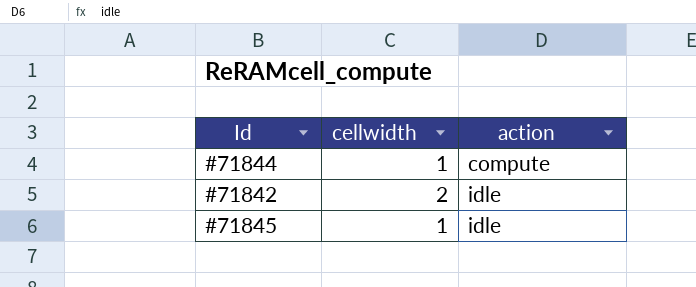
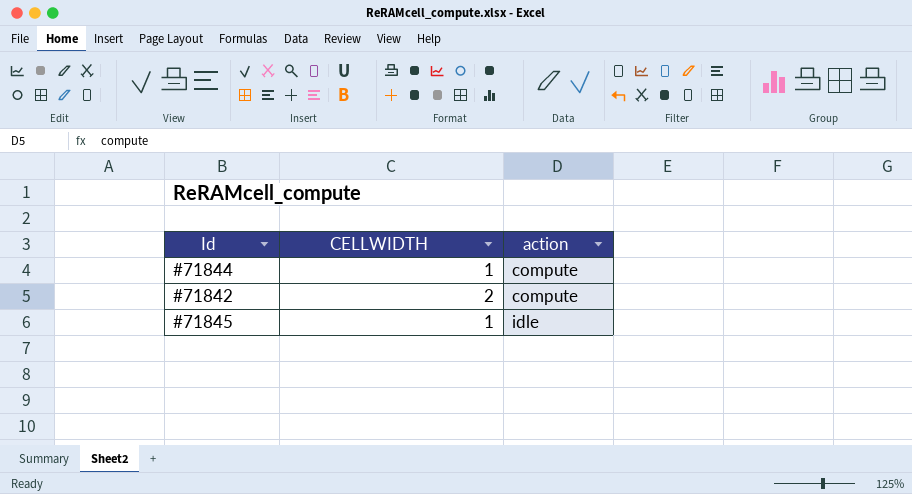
column name: cellwidth -> CELLWIDTH
#71842 | action: idle -> compute

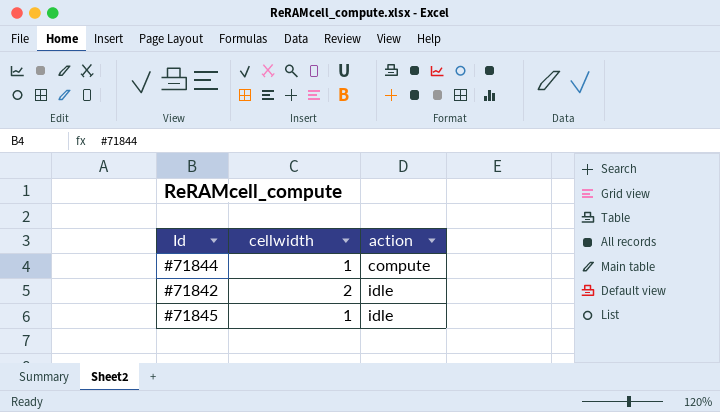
column name: CELLWIDTH -> cellwidth
#71842 | action: compute -> idle

